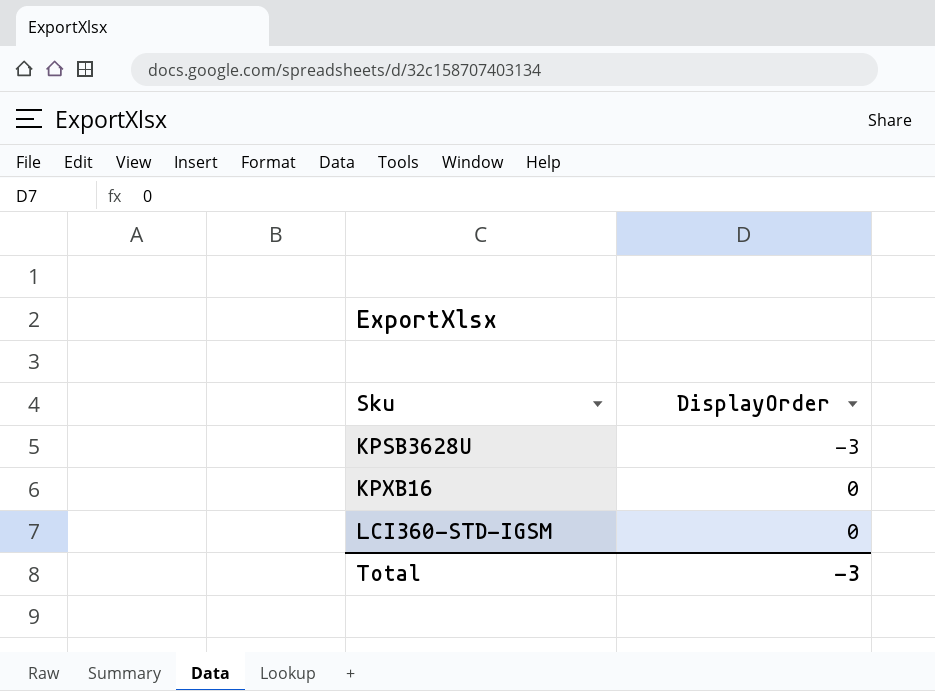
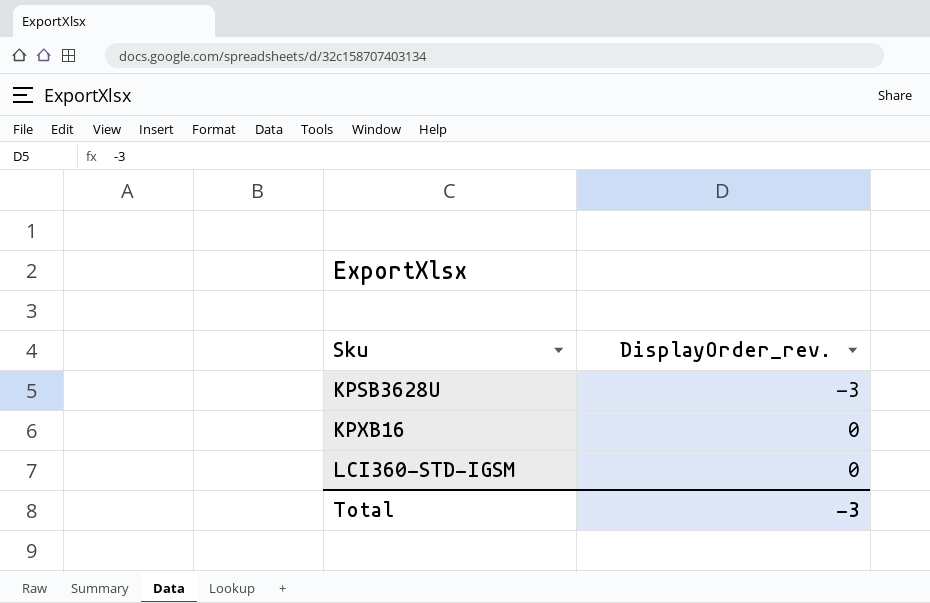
column name: DisplayOrder -> DisplayOrder_rev.

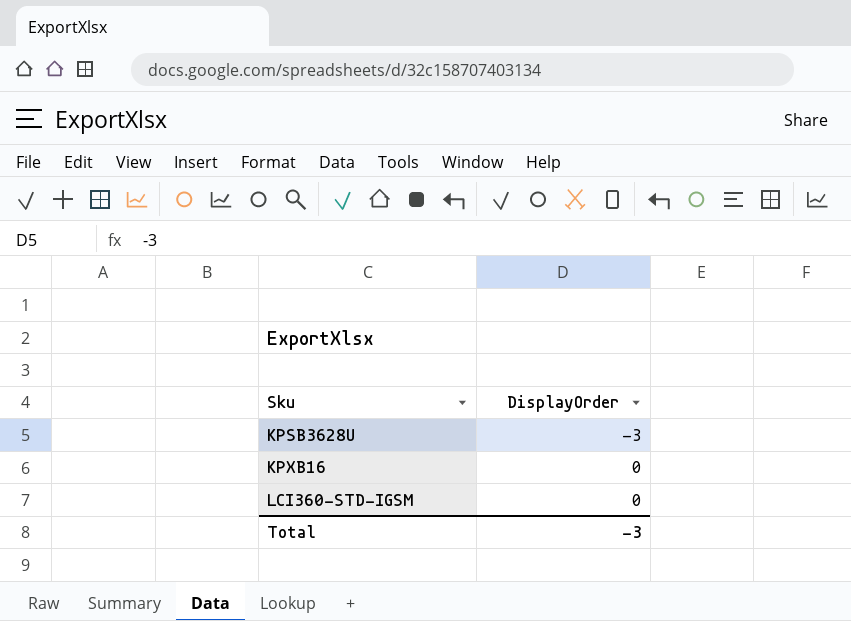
column name: DisplayOrder_rev. -> DisplayOrder

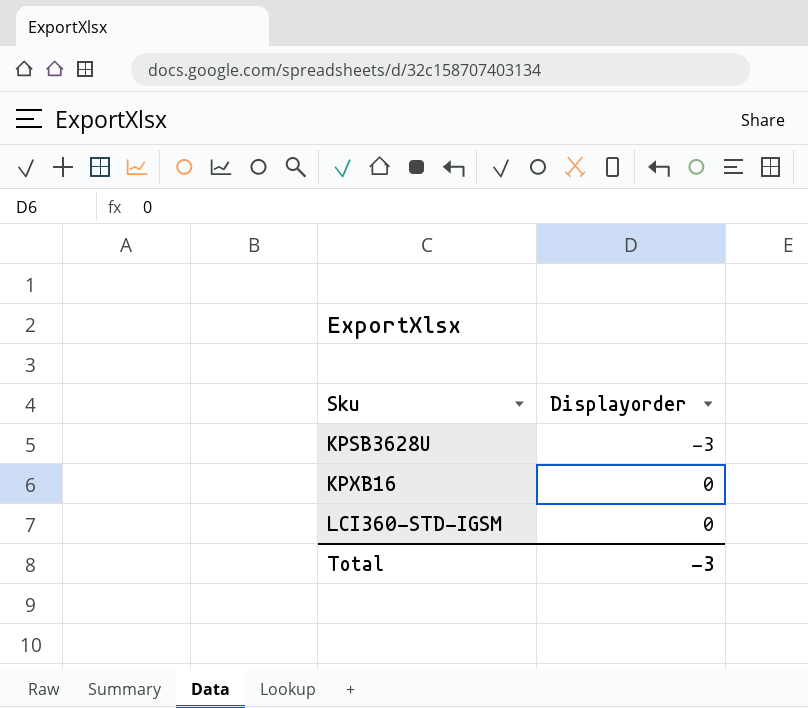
column name: DisplayOrder -> Displayorder

